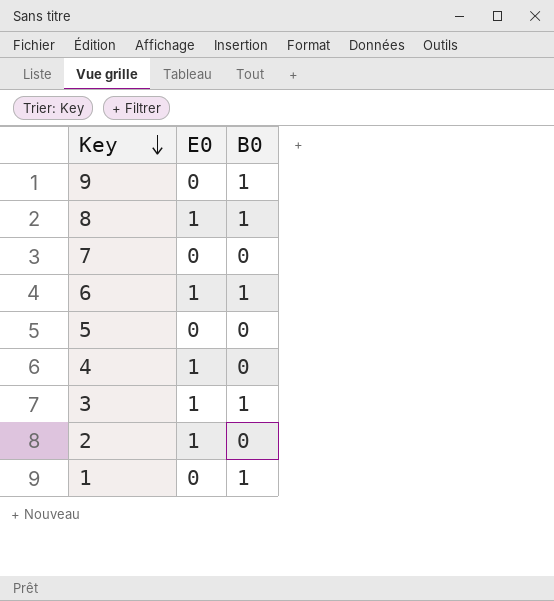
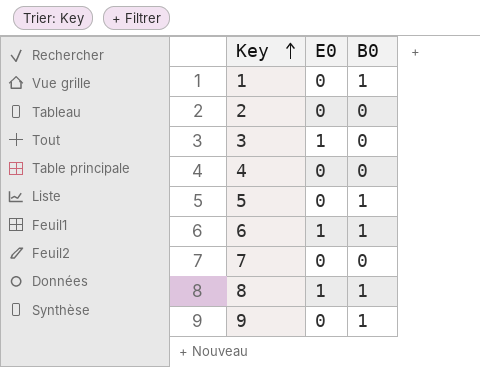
row order: Key descending -> Key ascending
2 | E0: 1 -> 0
3 | B0: 1 -> 0
4 | E0: 1 -> 0
5 | B0: 0 -> 1

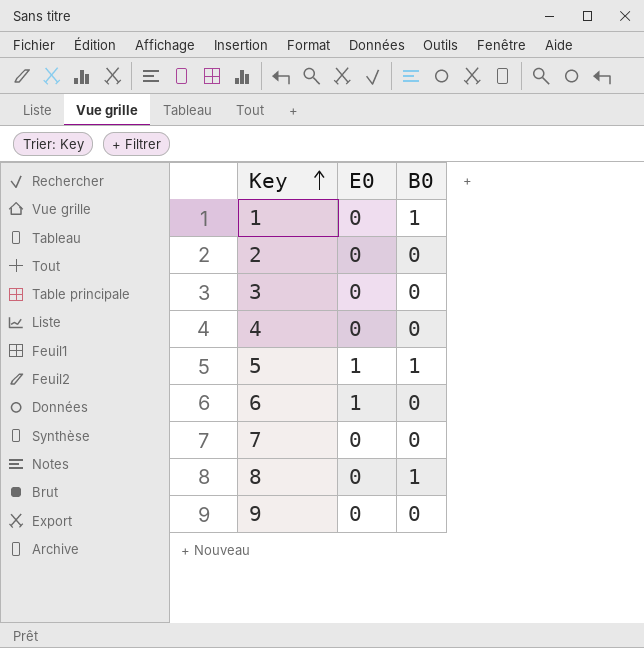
3 | E0: 1 -> 0
5 | E0: 0 -> 1
6 | B0: 1 -> 0
8 | E0: 1 -> 0
9 | B0: 1 -> 0

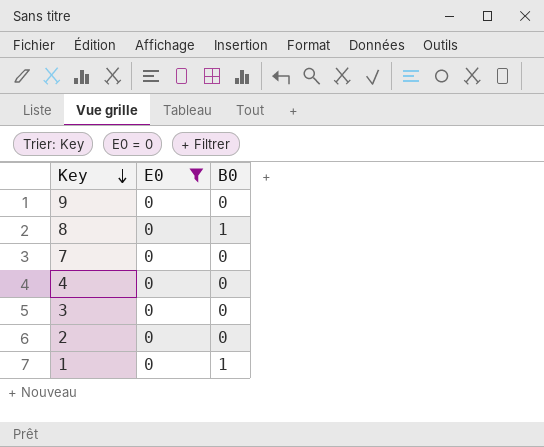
filter: none -> E0 = 0
row order: Key ascending -> Key descending

